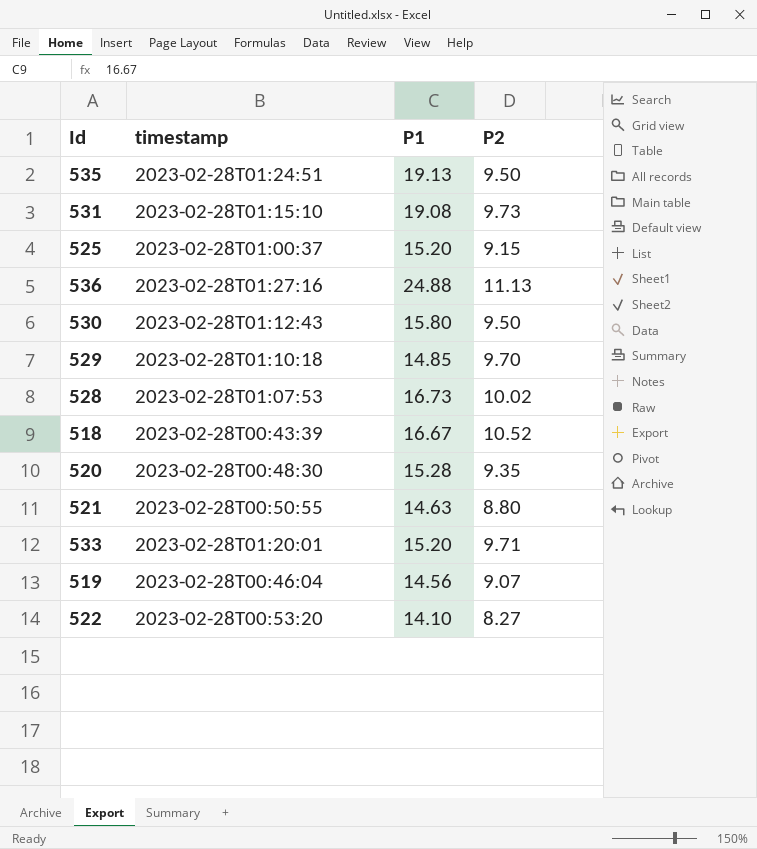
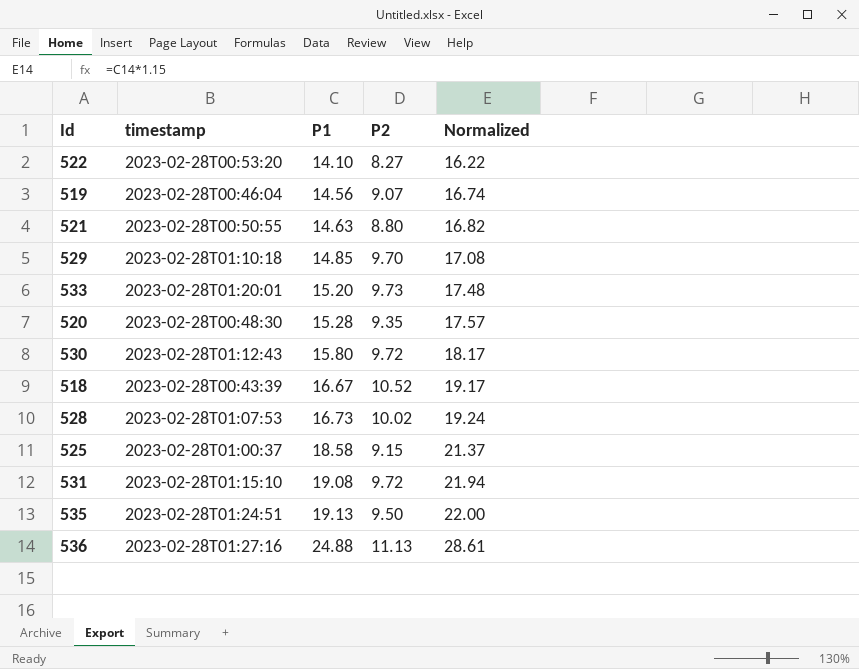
row order: none -> P1 ascending
column Normalized | formula: none -> [P1] * 1.15
533 | P2: 9.71 -> 9.73
530 | P2: 9.50 -> 9.72
525 | P1: 15.20 -> 18.58
531 | P2: 9.73 -> 9.72

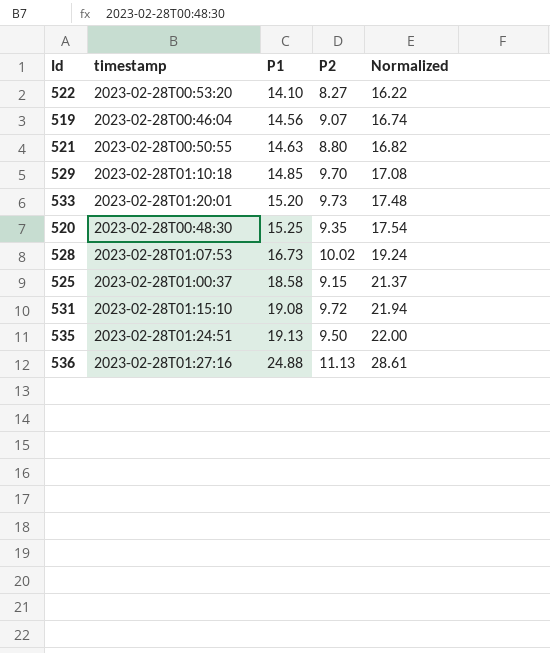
row 530: 2023-02-28T01:12:43 | 15.80 | 9.72 | 18.17 -> none
row 518: 2023-02-28T00:43:39 | 16.67 | 10.52 | 19.17 -> none
520 | P1: 15.28 -> 15.25
520 | Normalized: 17.57 -> 17.54

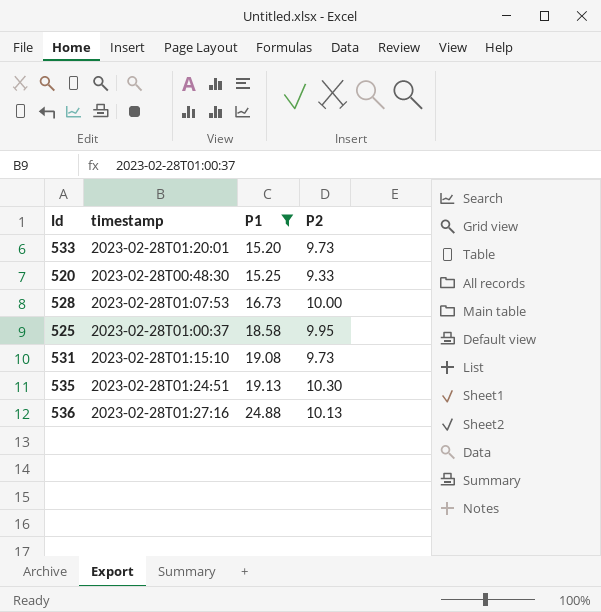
filter: none -> P1 >= 15.20
column Normalized | formula: [P1] * 1.15 -> none
520 | P2: 9.35 -> 9.33
528 | P2: 10.02 -> 10.00
525 | P2: 9.15 -> 9.95
531 | P2: 9.72 -> 9.73
535 | P2: 9.50 -> 10.30
536 | P2: 11.13 -> 10.13

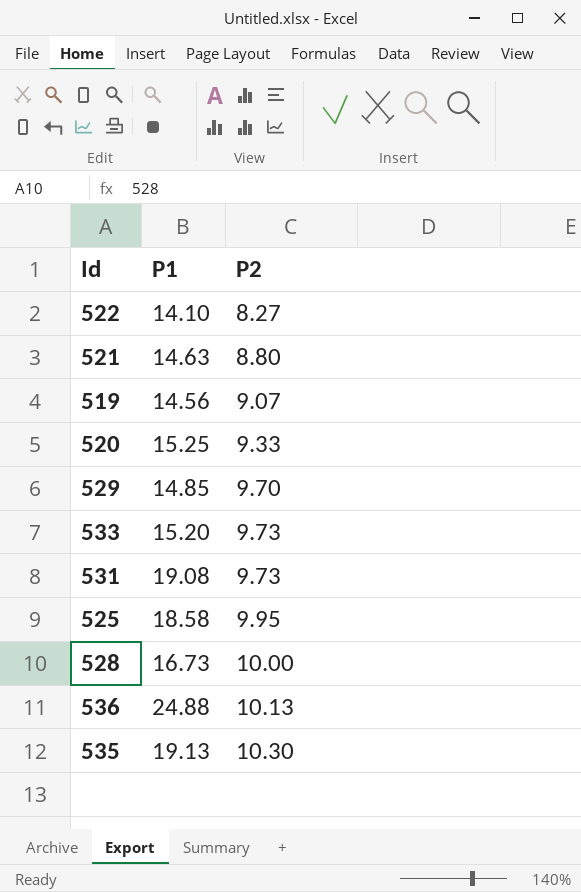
filter: P1 >= 15.20 -> none
row order: P1 ascending -> P2 ascending
column timestamp | position: 2 -> none

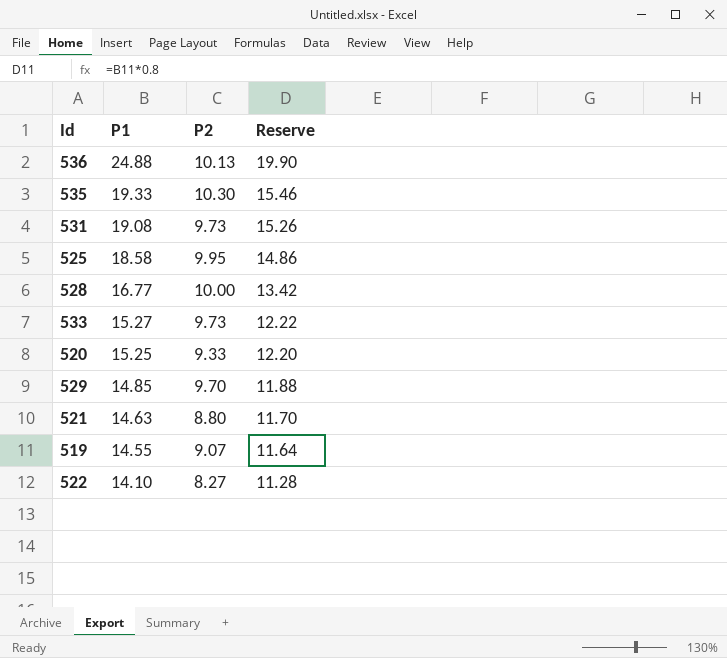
row order: P2 ascending -> P1 descending
column Reserve | formula: none -> [P1] * 0.8
535 | P1: 19.13 -> 19.33
528 | P1: 16.73 -> 16.77
533 | P1: 15.20 -> 15.27
519 | P1: 14.56 -> 14.55

